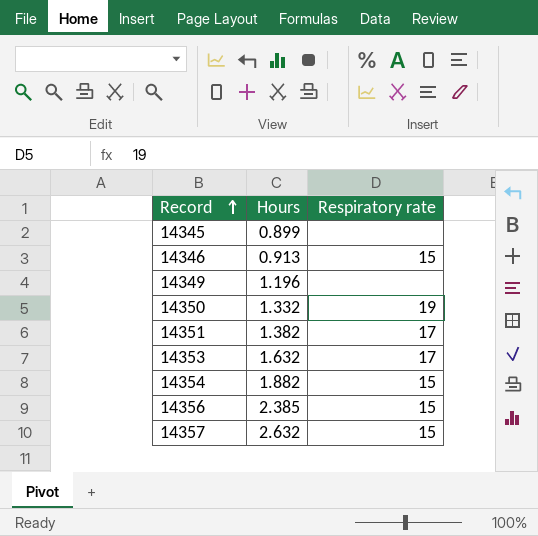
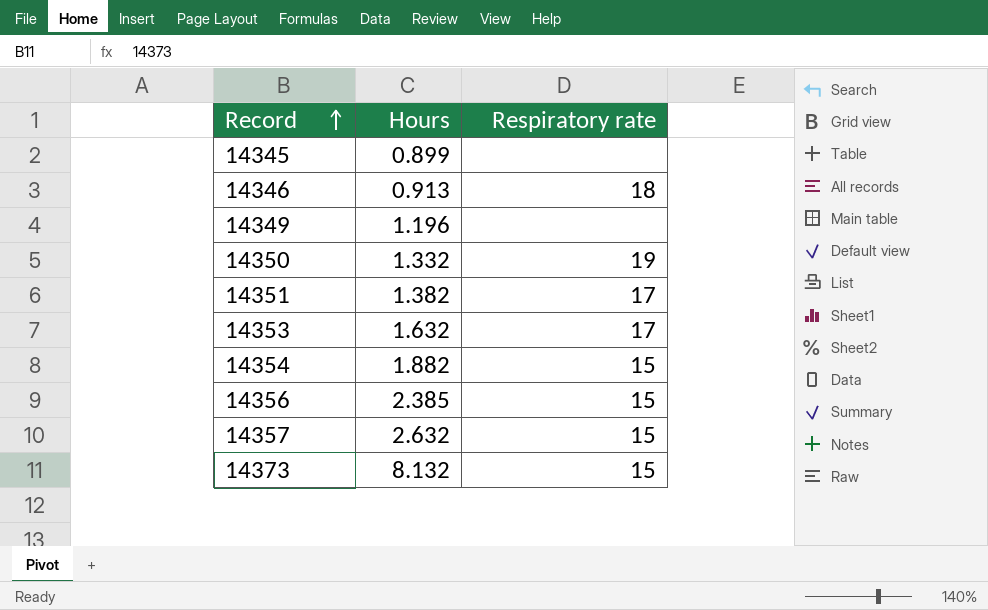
14346 | Respiratory rate: 15 -> 18
row 14373: none -> 8.132 | 15

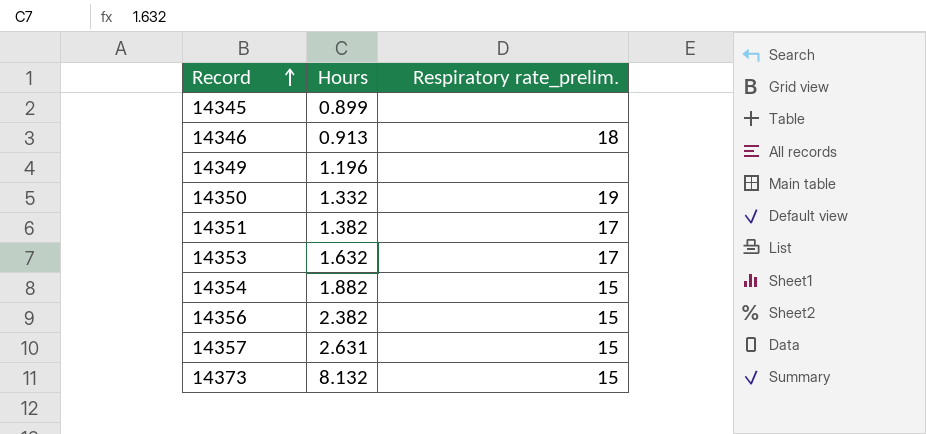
column name: Respiratory rate -> Respiratory rate_prelim.
14356 | Hours: 2.385 -> 2.382
14357 | Hours: 2.632 -> 2.631

